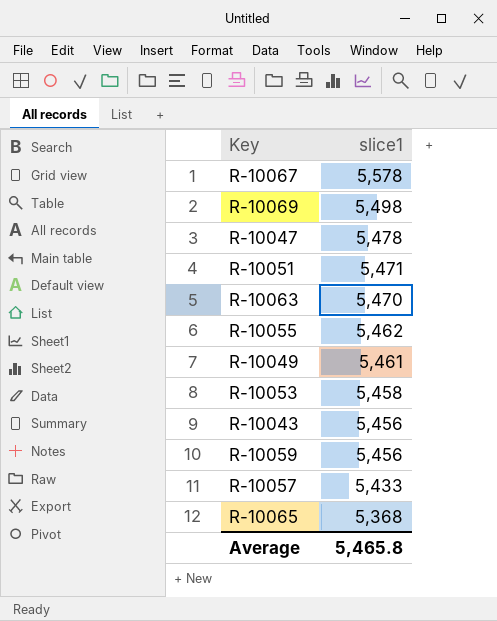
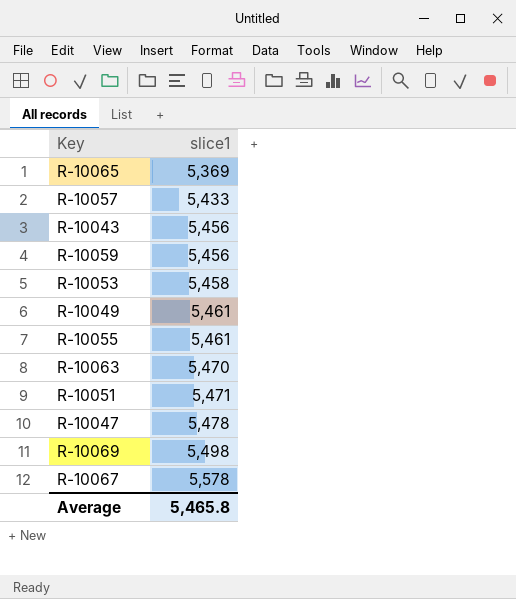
row order: slice1 descending -> slice1 ascending
R-10065 | slice1: 5,368 -> 5,369
R-10055 | slice1: 5,462 -> 5,461

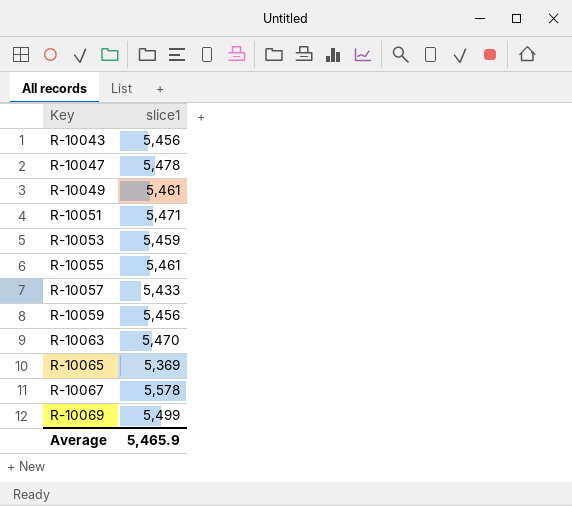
row order: slice1 ascending -> Key ascending
R-10053 | slice1: 5,458 -> 5,459
R-10069 | slice1: 5,498 -> 5,499
Average | slice1: 5,465.8 -> 5,465.9

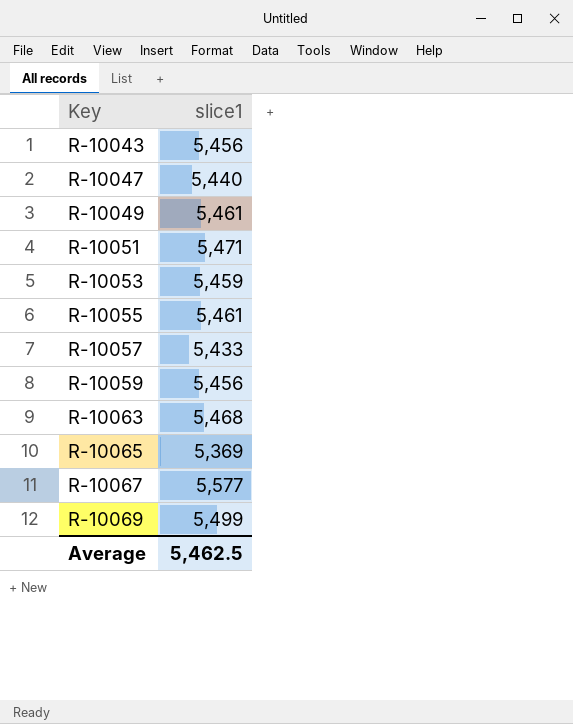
R-10047 | slice1: 5,478 -> 5,440
R-10063 | slice1: 5,470 -> 5,468
R-10067 | slice1: 5,578 -> 5,577
Average | slice1: 5,465.9 -> 5,462.5

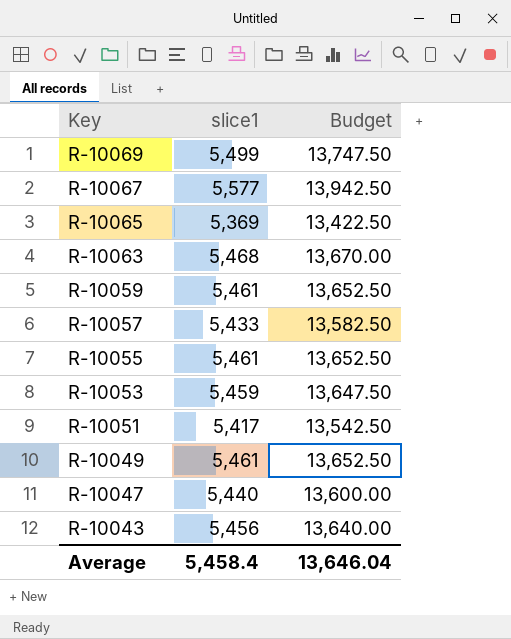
row order: Key ascending -> Key descending
column Budget | formula: none -> [slice1] * 2.5
R-10059 | slice1: 5,456 -> 5,461
R-10051 | slice1: 5,471 -> 5,417
Average | slice1: 5,462.5 -> 5,458.4

